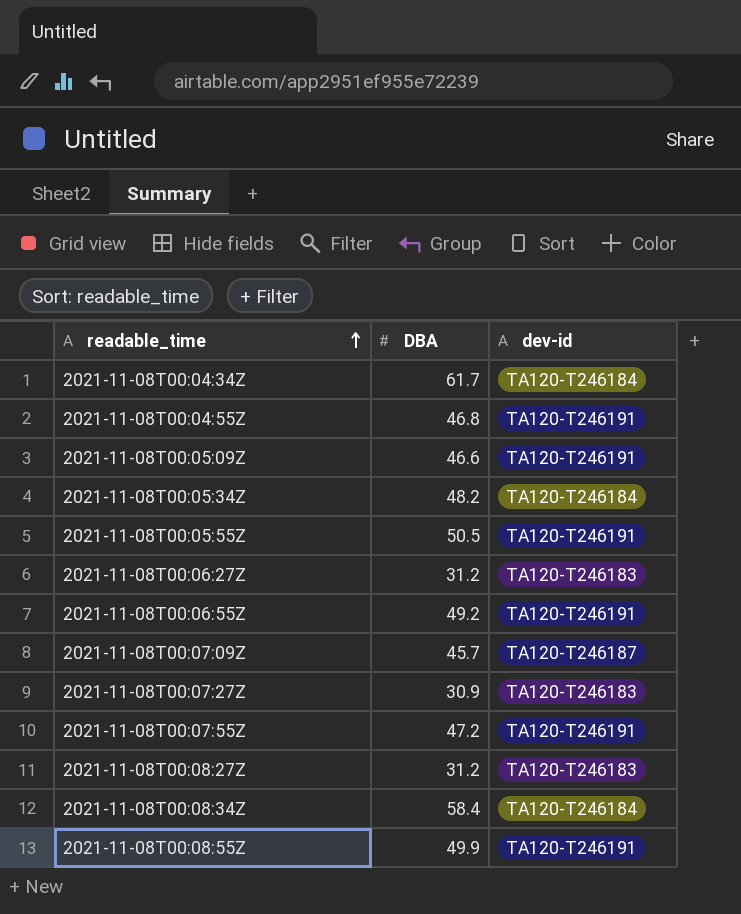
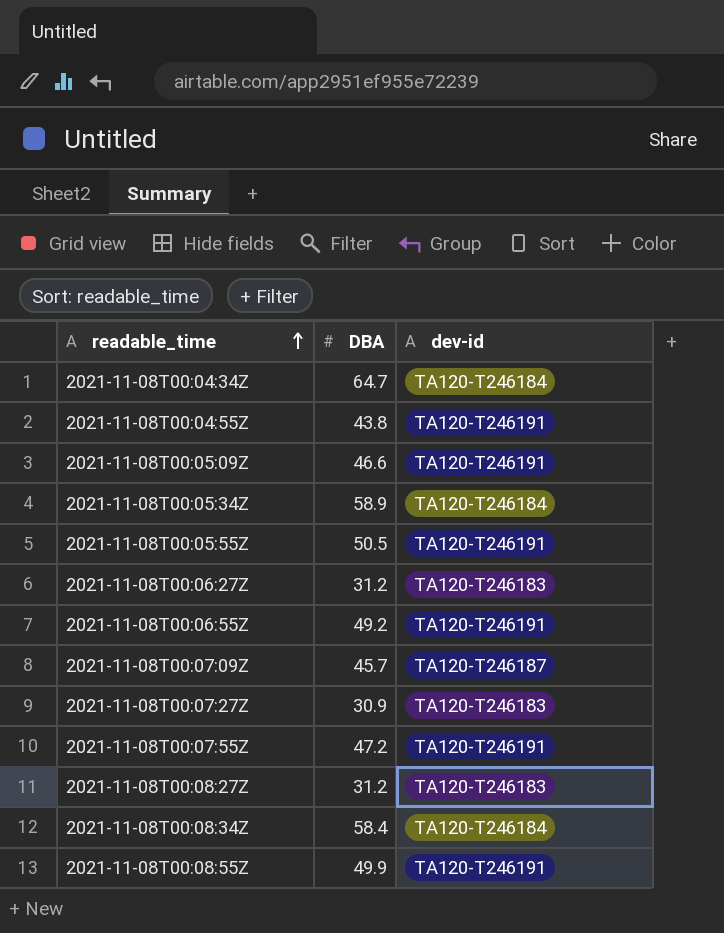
2021-11-08T00:04:34Z | DBA: 61.7 -> 64.7
2021-11-08T00:04:55Z | DBA: 46.8 -> 43.8
2021-11-08T00:05:34Z | DBA: 48.2 -> 58.9

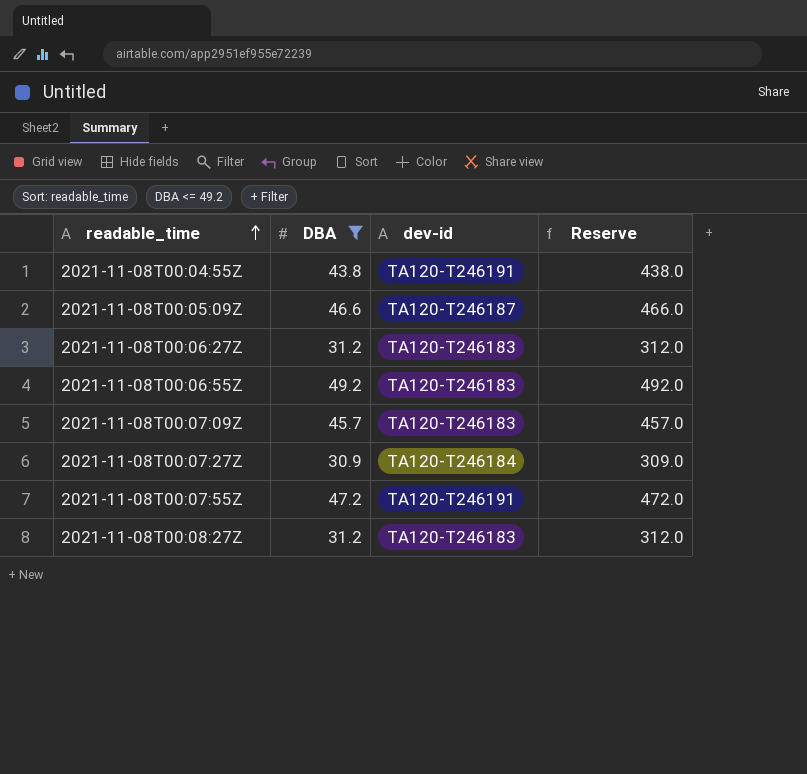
filter: none -> DBA <= 49.2
column Reserve | formula: none -> [DBA] * 10
2021-11-08T00:05:09Z | dev-id: TA120-T246191 -> TA120-T246187
2021-11-08T00:06:55Z | dev-id: TA120-T246191 -> TA120-T246183
2021-11-08T00:07:09Z | dev-id: TA120-T246187 -> TA120-T246183
2021-11-08T00:07:27Z | dev-id: TA120-T246183 -> TA120-T246184

